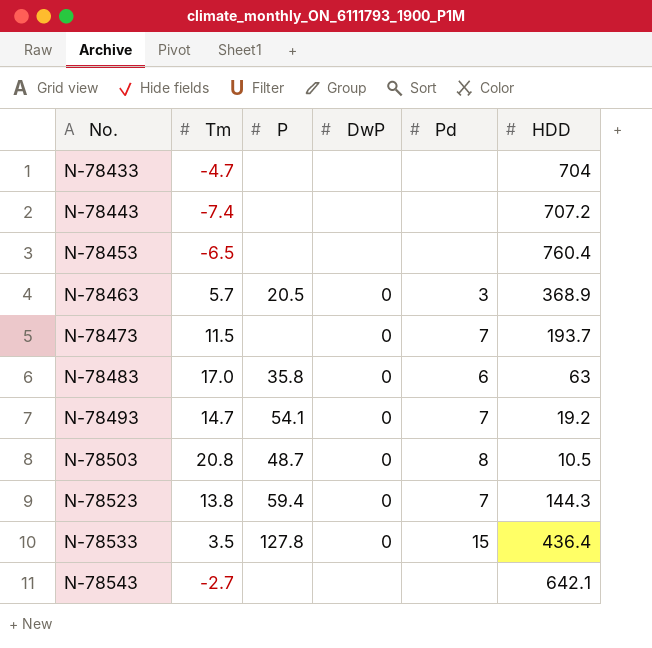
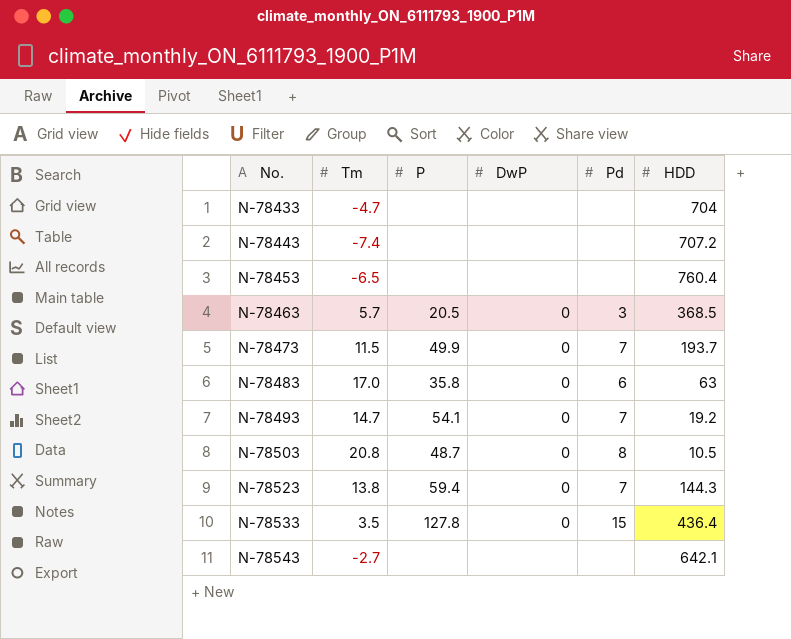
N-78463 | HDD: 368.9 -> 368.5
N-78473 | P: none -> 49.9

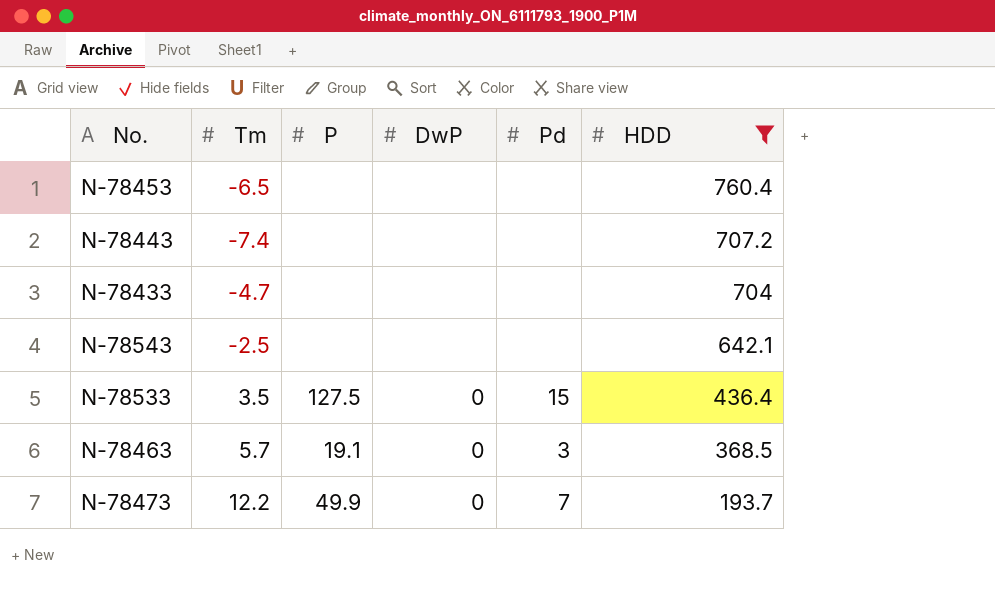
filter: none -> HDD >= 193.7
row order: No. ascending -> HDD descending
N-78543 | Tm: -2.7 -> -2.5
N-78533 | P: 127.8 -> 127.5
N-78463 | P: 20.5 -> 19.1
N-78473 | Tm: 11.5 -> 12.2

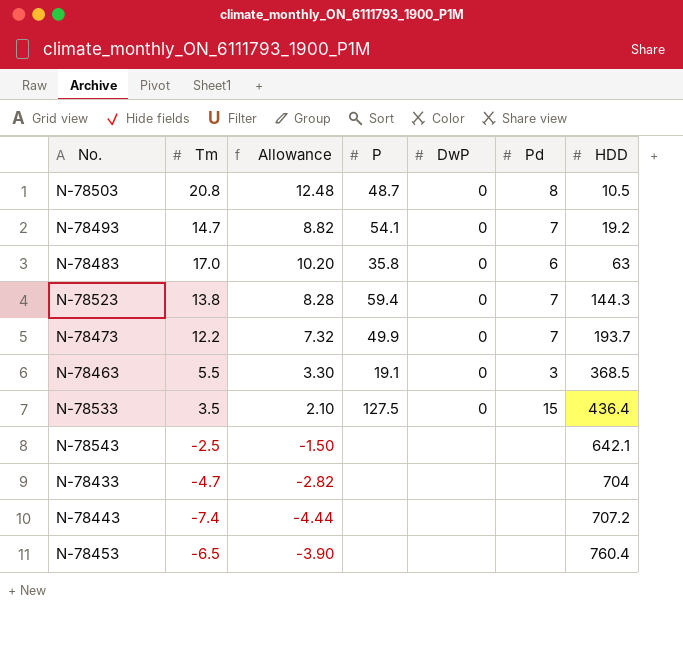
filter: HDD >= 193.7 -> none
row order: HDD descending -> HDD ascending
column Allowance | formula: none -> [Tm] * 0.6
N-78463 | Tm: 5.7 -> 5.5

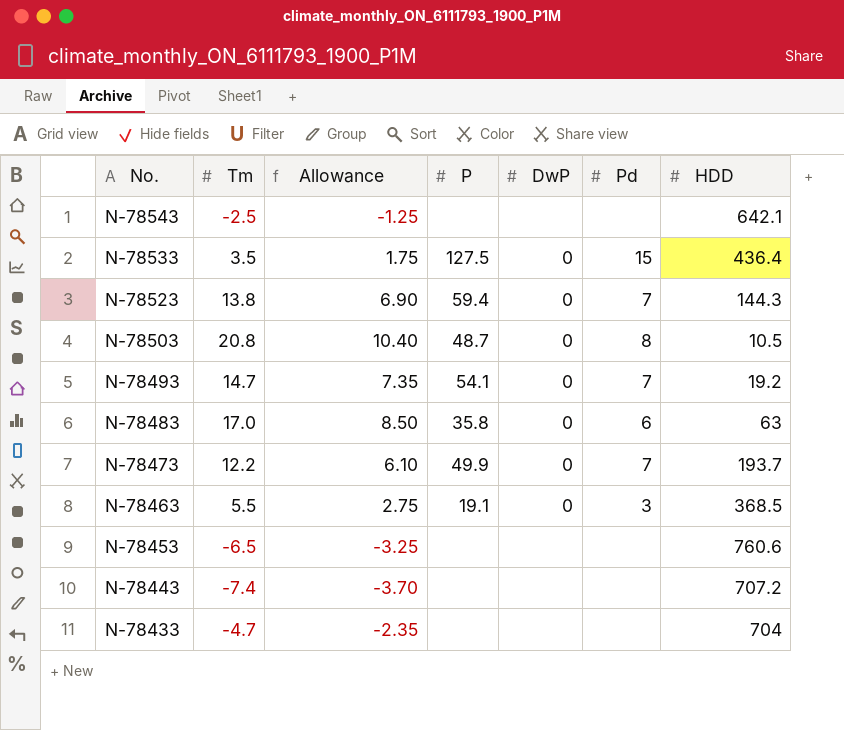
row order: HDD ascending -> No. descending
column Allowance | formula: [Tm] * 0.6 -> [Tm] * 0.5
N-78453 | HDD: 760.4 -> 760.6

